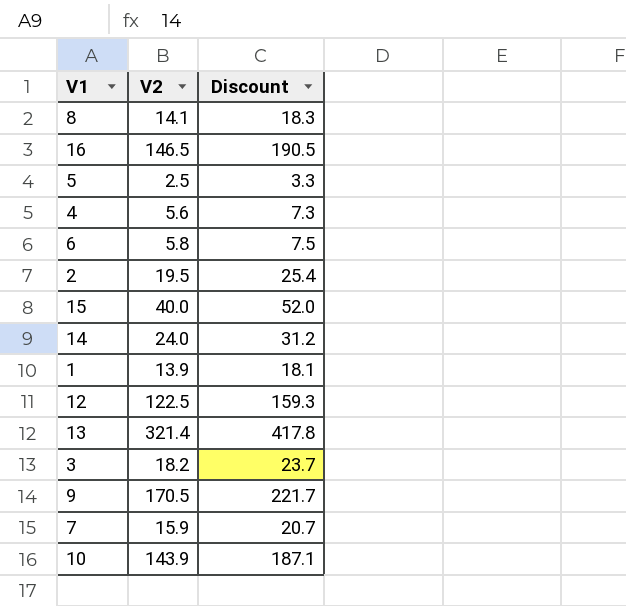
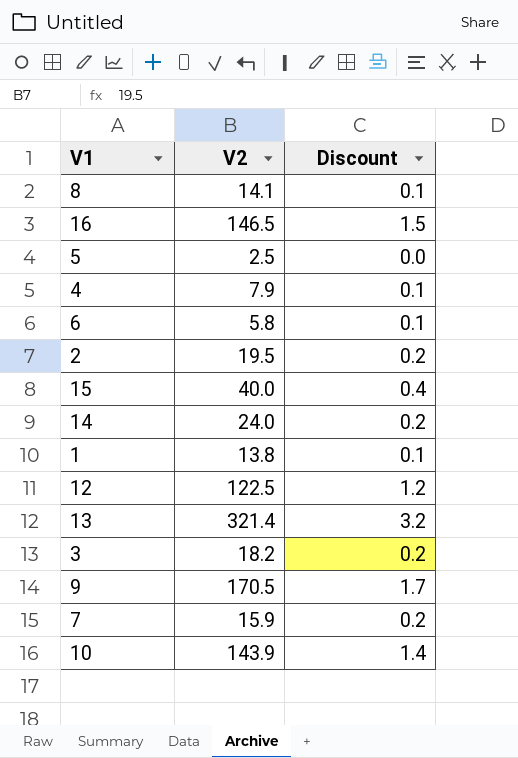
column Discount | formula: [V2] * 1.3 -> [V2] * 0.01
4 | V2: 5.6 -> 7.9
1 | V2: 13.9 -> 13.8

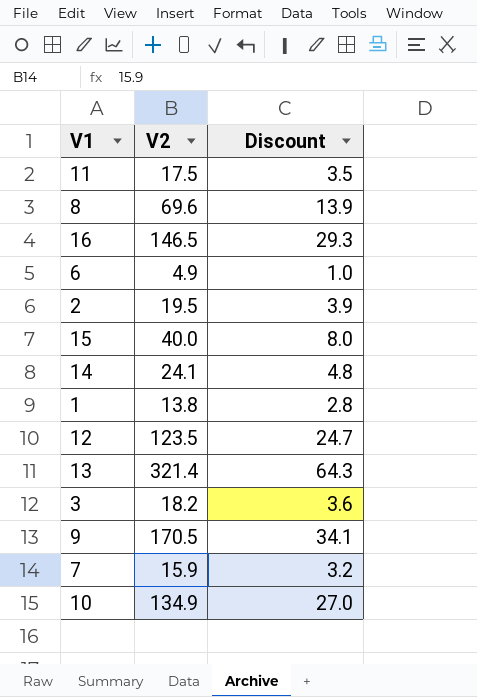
column Discount | formula: [V2] * 0.01 -> [V2] * 0.2
row 5: 2.5 | 0.0 -> none
row 4: 7.9 | 0.1 -> none
row 11: none -> 17.5 | 3.5
8 | V2: 14.1 -> 69.6
6 | V2: 5.8 -> 4.9
14 | V2: 24.0 -> 24.1
12 | V2: 122.5 -> 123.5
10 | V2: 143.9 -> 134.9

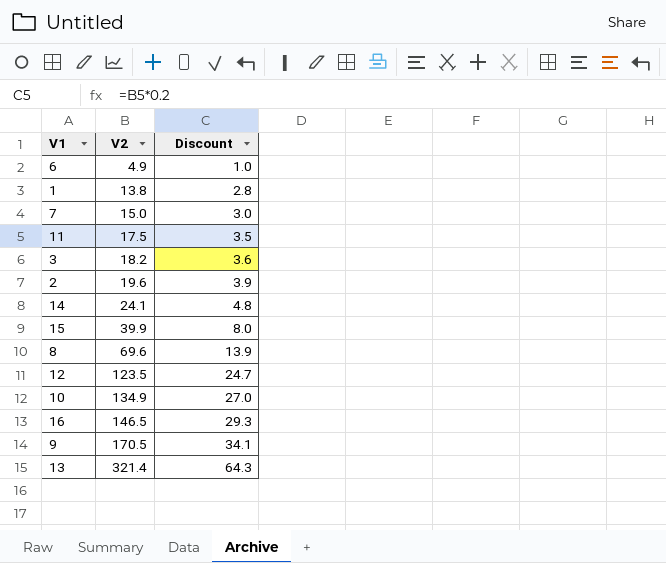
row order: none -> V2 ascending
7 | V2: 15.9 -> 15.0
7 | Discount: 3.2 -> 3.0
2 | V2: 19.5 -> 19.6
15 | V2: 40.0 -> 39.9

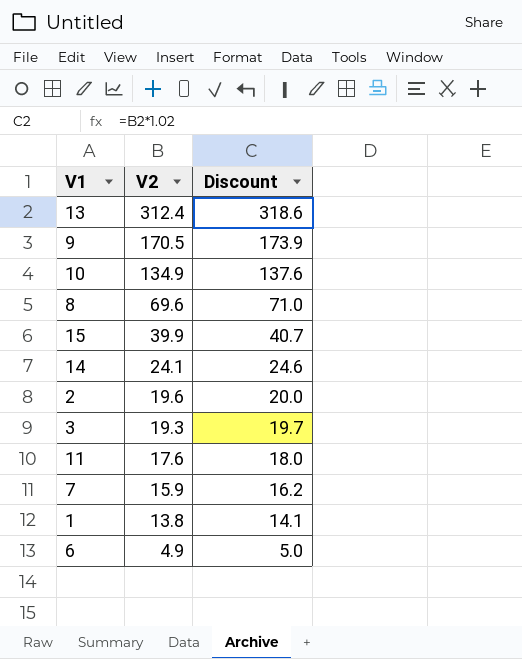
row order: V2 ascending -> V2 descending
column Discount | formula: [V2] * 0.2 -> [V2] * 1.02
row 12: 123.5 | 24.7 -> none
row 16: 146.5 | 29.3 -> none
13 | V2: 321.4 -> 312.4
3 | V2: 18.2 -> 19.3
11 | V2: 17.5 -> 17.6
7 | V2: 15.0 -> 15.9

